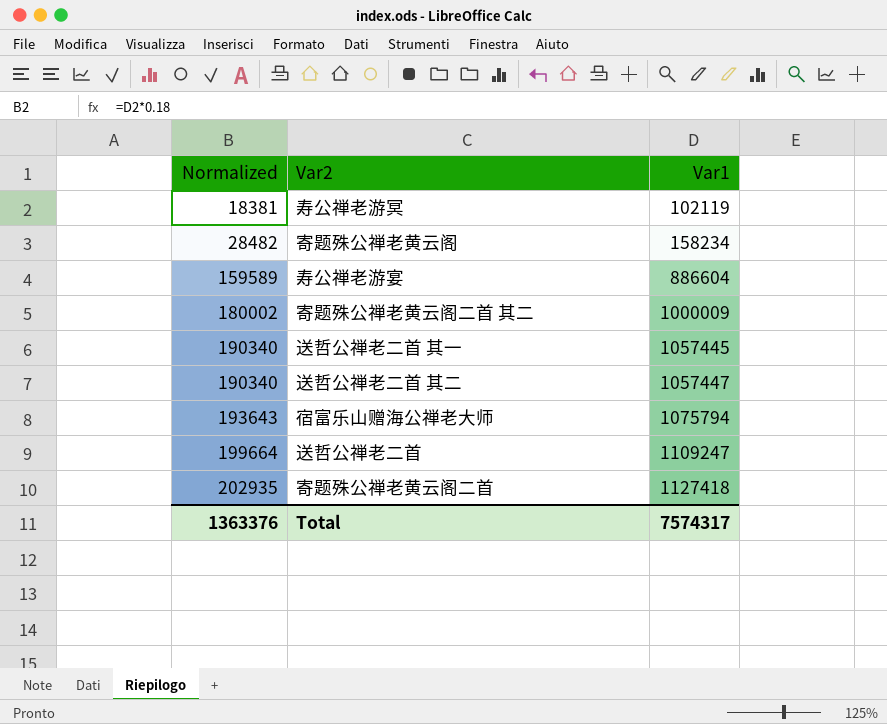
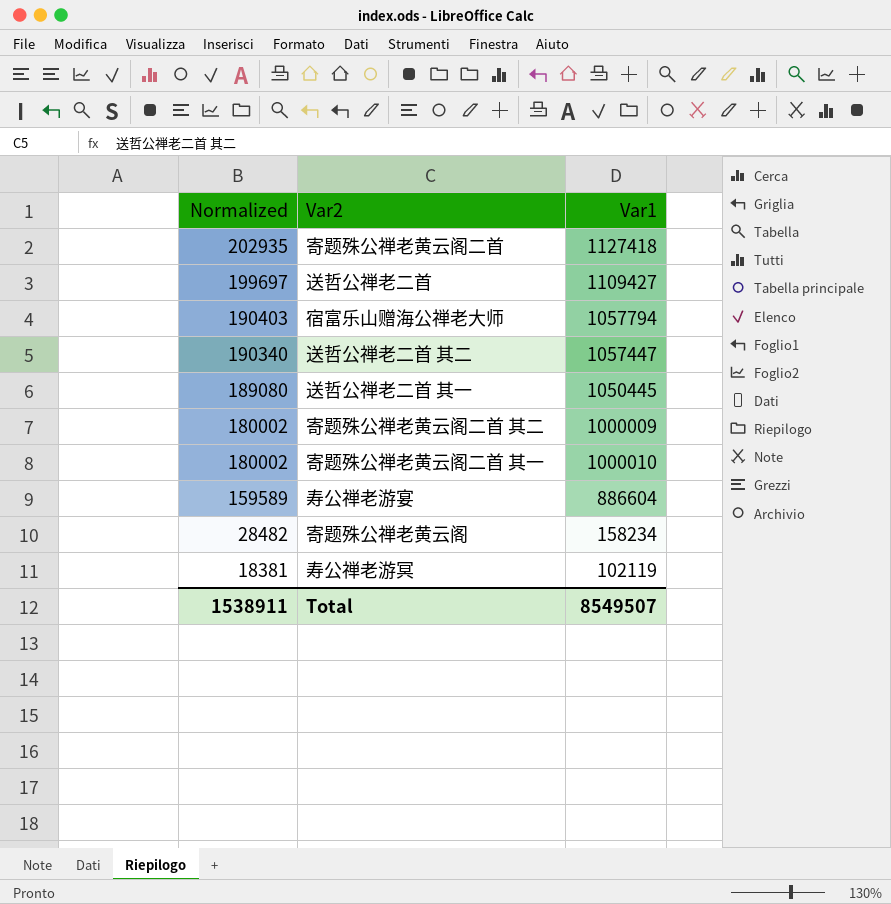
row order: Normalized ascending -> Normalized descending
送哲公禅老二首 | Normalized: 199664 -> 199697
送哲公禅老二首 | Var1: 1109247 -> 1109427
宿富乐山赠海公禅老大师 | Normalized: 193643 -> 190403
宿富乐山赠海公禅老大师 | Var1: 1075794 -> 1057794
送哲公禅老二首 其一 | Normalized: 190340 -> 189080
送哲公禅老二首 其一 | Var1: 1057445 -> 1050445
row 寄题殊公禅老黄云阁二首 其一: none -> 180002 | 1000010
Total | Normalized: 1363376 -> 1538911
Total | Var1: 7574317 -> 8549507

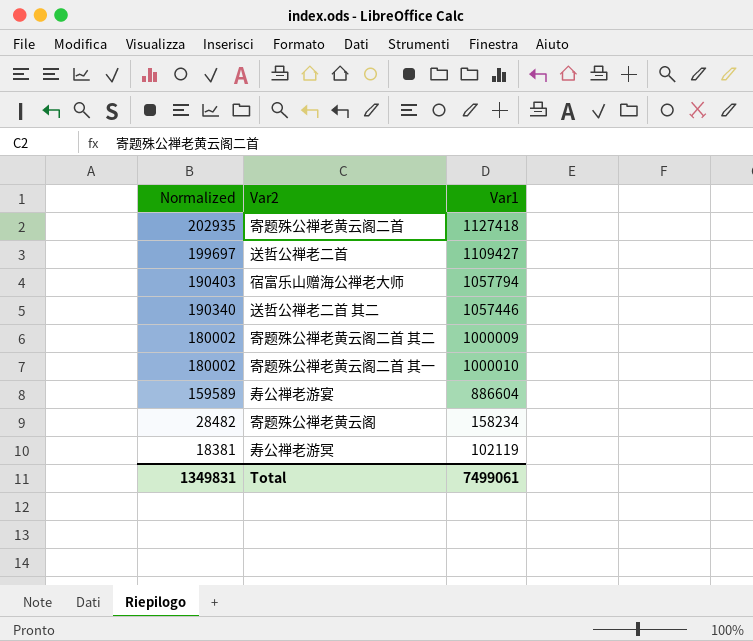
row 送哲公禅老二首 其一: 189080 | 1050445 -> none
送哲公禅老二首 其二 | Var1: 1057447 -> 1057446
Total | Normalized: 1538911 -> 1349831
Total | Var1: 8549507 -> 7499061

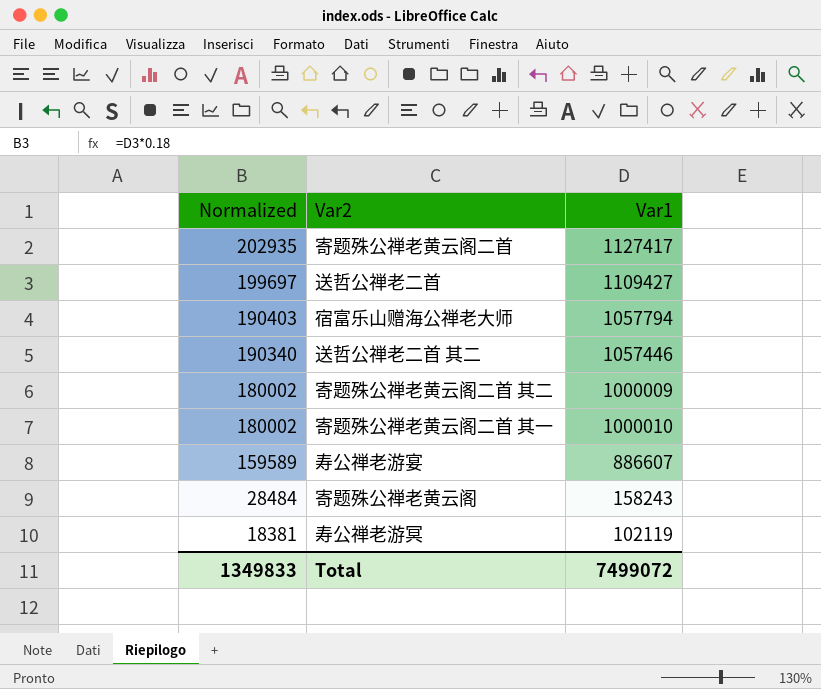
寄题殊公禅老黄云阁二首 | Var1: 1127418 -> 1127417
寿公禅老游宴 | Var1: 886604 -> 886607
寄题殊公禅老黄云阁 | Normalized: 28482 -> 28484
寄题殊公禅老黄云阁 | Var1: 158234 -> 158243
Total | Normalized: 1349831 -> 1349833
Total | Var1: 7499061 -> 7499072

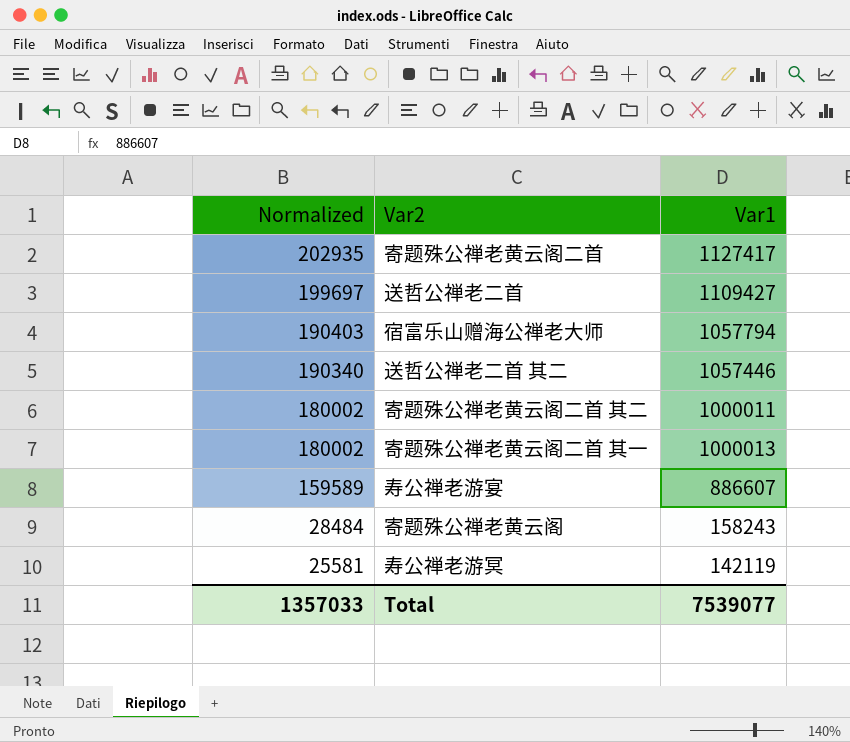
寄题殊公禅老黄云阁二首 其二 | Var1: 1000009 -> 1000011
寄题殊公禅老黄云阁二首 其一 | Var1: 1000010 -> 1000013
寿公禅老游冥 | Normalized: 18381 -> 25581
寿公禅老游冥 | Var1: 102119 -> 142119
Total | Normalized: 1349833 -> 1357033
Total | Var1: 7499072 -> 7539077

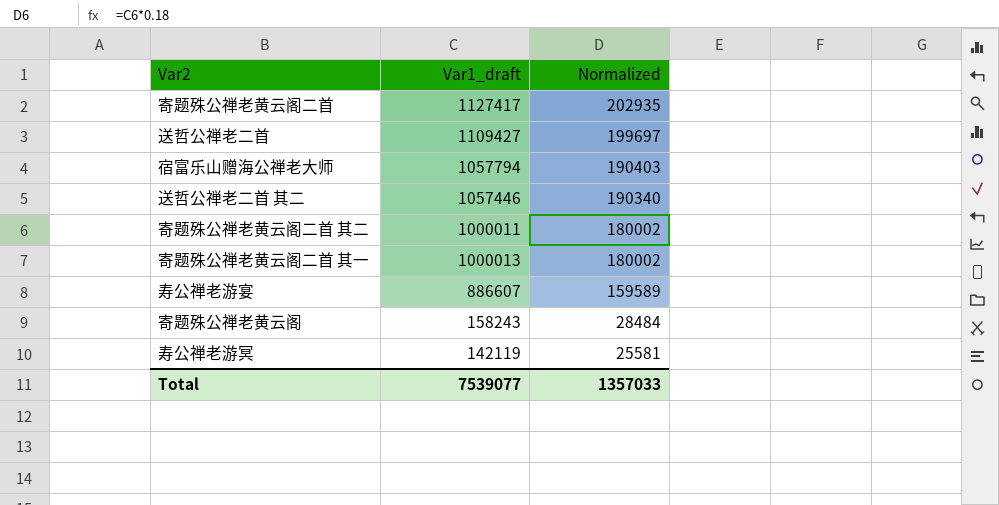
column name: Var1 -> Var1_draft
column Normalized | position: 1 -> 3

